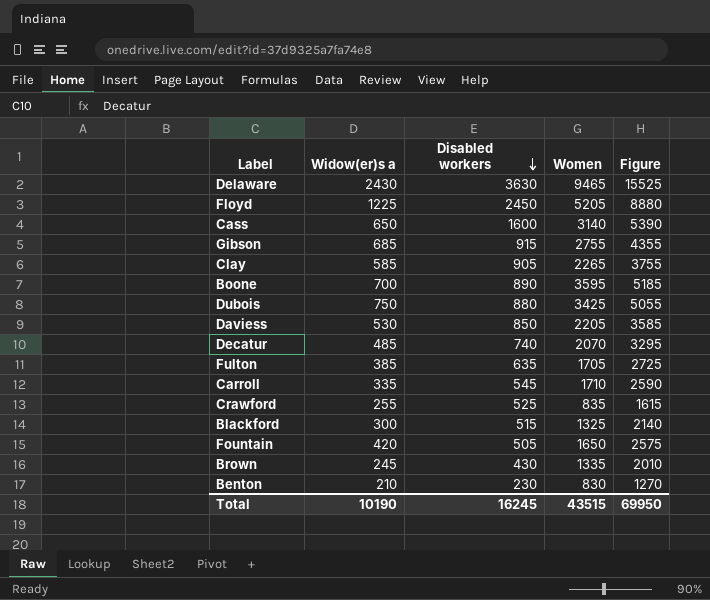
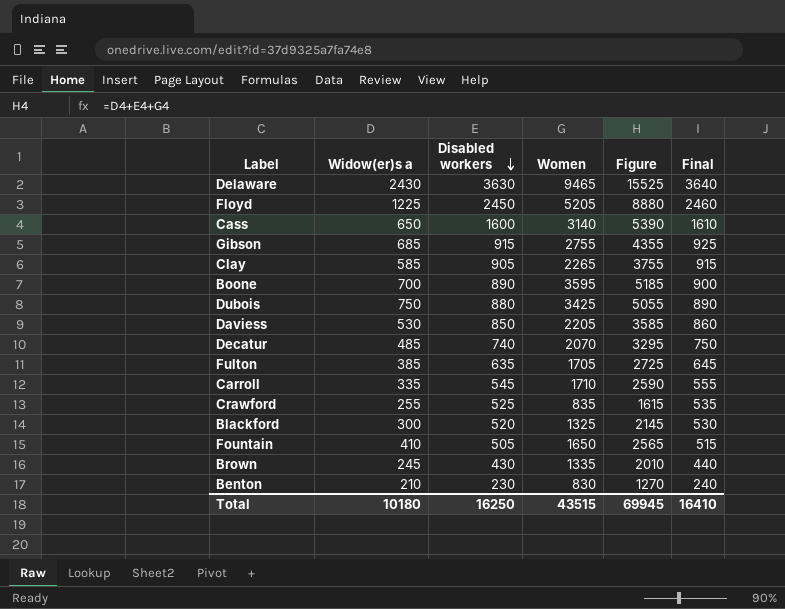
column Final | formula: none -> [Disabled workers] + 10
Blackford | Disabled workers: 515 -> 520
Blackford | Figure: 2140 -> 2145
Fountain | Widow(er)s a: 420 -> 410
Fountain | Figure: 2575 -> 2565
Total | Widow(er)s a: 10190 -> 10180
Total | Disabled workers: 16245 -> 16250
Total | Figure: 69950 -> 69945

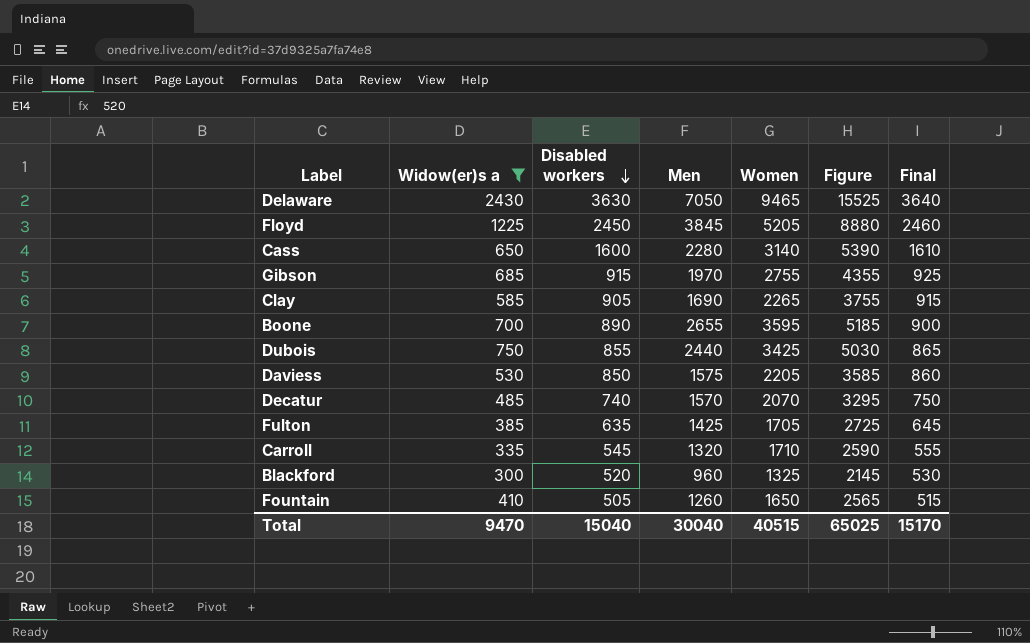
filter: none -> Widow(er)s a >= 300
column Men | position: none -> 4
Dubois | Disabled workers: 880 -> 855
Dubois | Figure: 5055 -> 5030
Dubois | Final: 890 -> 865
Total | Widow(er)s a: 10180 -> 9470
Total | Disabled workers: 16250 -> 15040
Total | Women: 43515 -> 40515
Total | Figure: 69945 -> 65025
Total | Final: 16410 -> 15170

